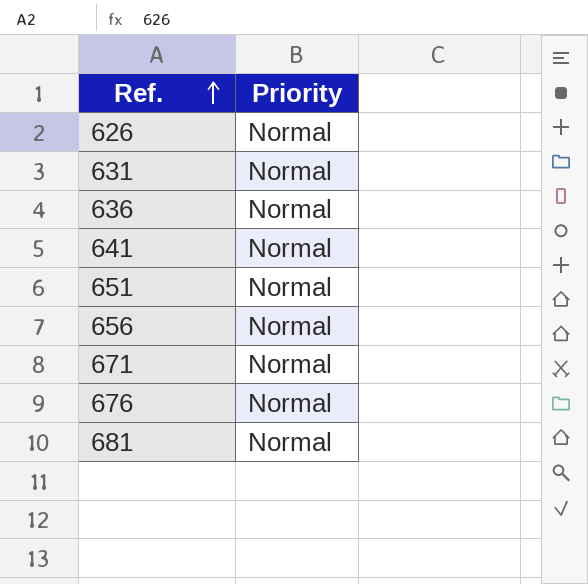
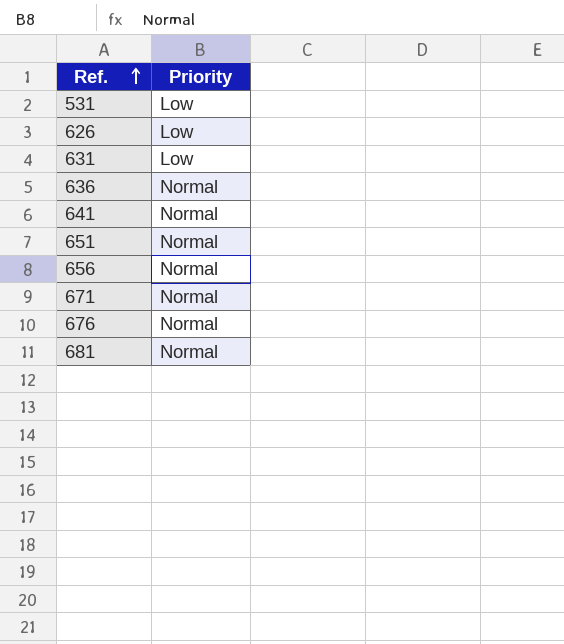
row 531: none -> Low
626 | Priority: Normal -> Low
631 | Priority: Normal -> Low

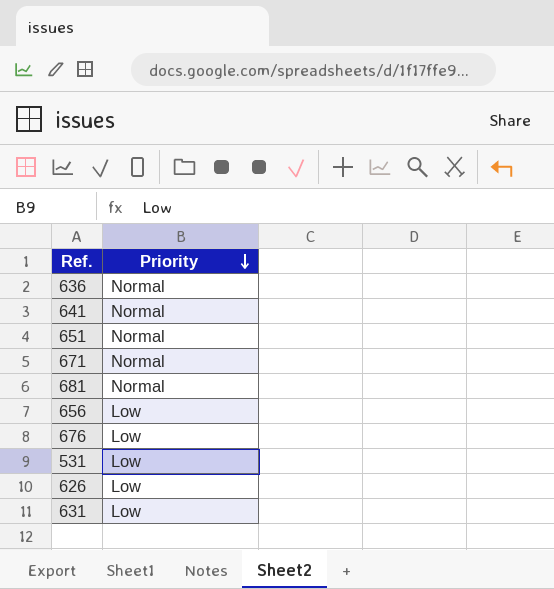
row order: Ref. ascending -> Priority descending
656 | Priority: Normal -> Low
676 | Priority: Normal -> Low

